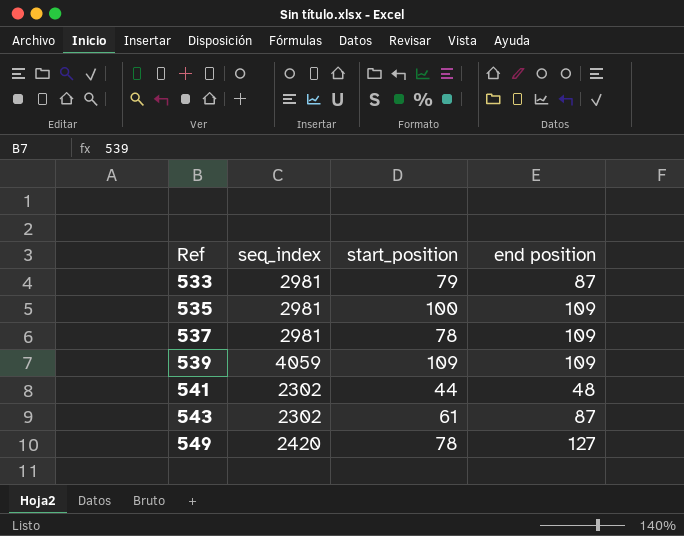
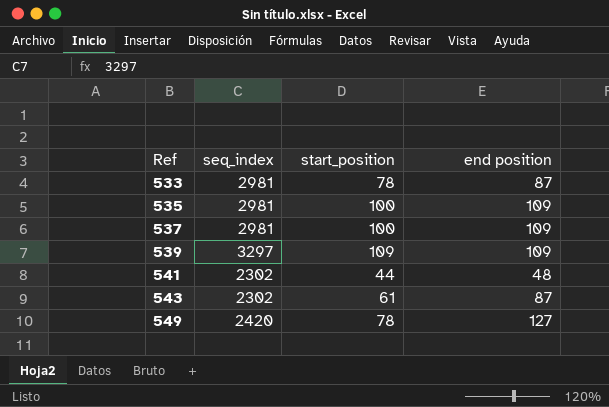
533 | start_position: 79 -> 78
537 | start_position: 78 -> 100
539 | seq_index: 4059 -> 3297

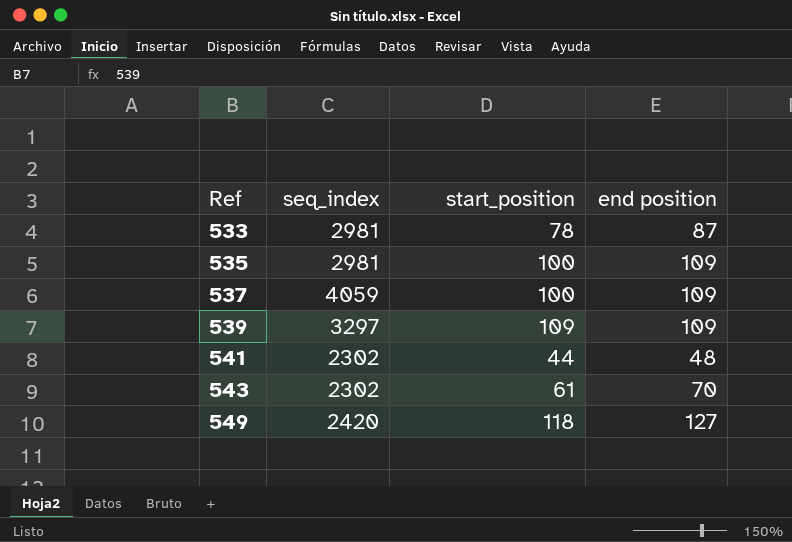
537 | seq_index: 2981 -> 4059
543 | end position: 87 -> 70
549 | start_position: 78 -> 118

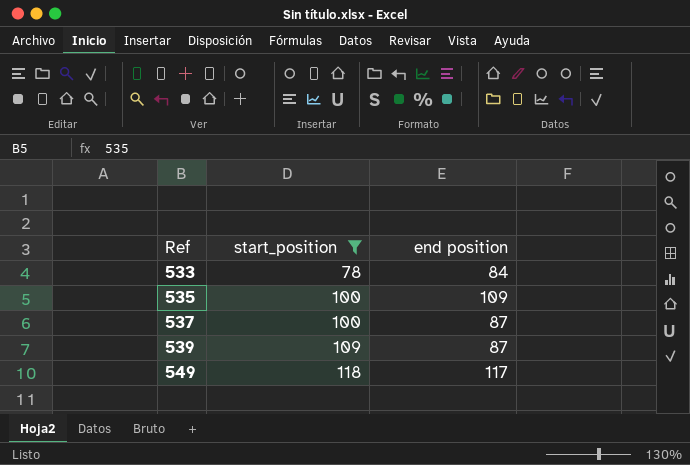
filter: none -> start_position >= 78
column seq_index | position: 2 -> none
533 | end position: 87 -> 84
537 | end position: 109 -> 87
539 | end position: 109 -> 87
549 | end position: 127 -> 117

